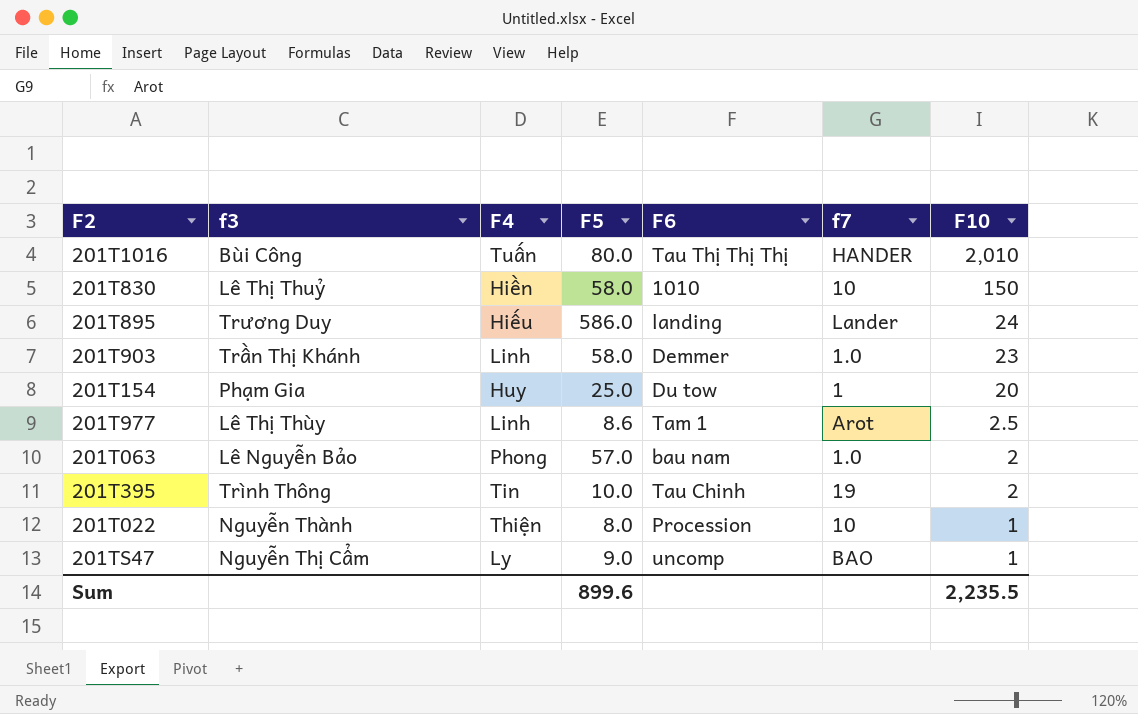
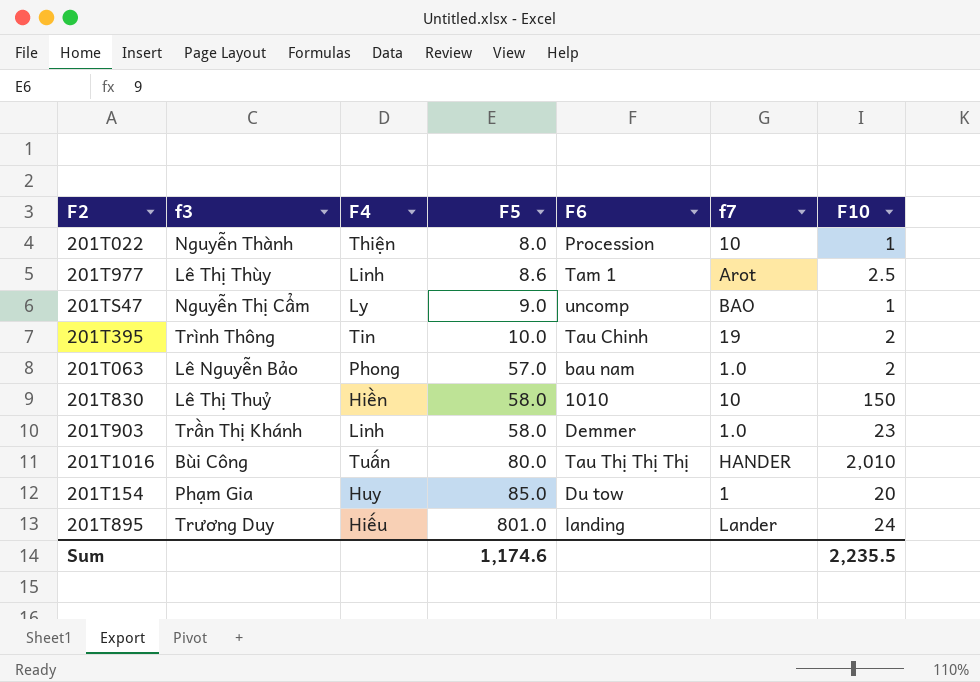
row order: F10 descending -> F5 ascending
201T154 | F5: 25.0 -> 85.0
201T895 | F5: 586.0 -> 801.0
Sum | F5: 899.6 -> 1,174.6

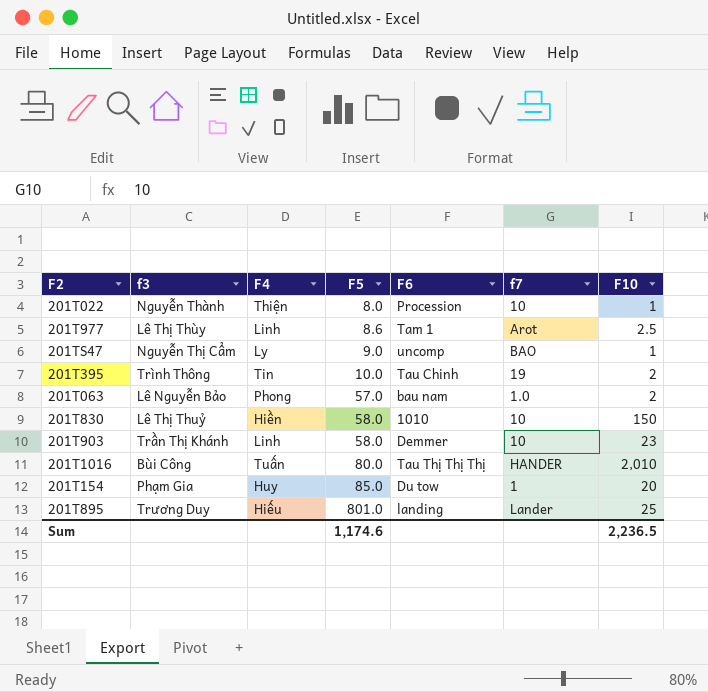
201T903 | f7: 1.0 -> 10
201T895 | F10: 24 -> 25
Sum | F10: 2,235.5 -> 2,236.5

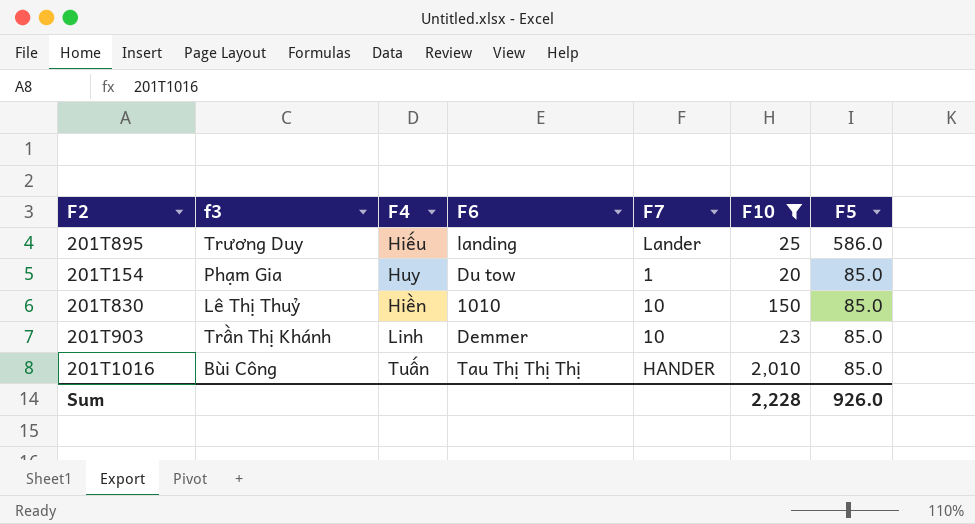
filter: none -> F10 >= 20
row order: F5 ascending -> F5 descending
column name: f7 -> F7
column F5 | position: 4 -> 7
201T895 | F5: 801.0 -> 586.0
201T830 | F5: 58.0 -> 85.0
201T903 | F5: 58.0 -> 85.0
201T1016 | F5: 80.0 -> 85.0
Sum | F10: 2,236.5 -> 2,228
Sum | F5: 1,174.6 -> 926.0

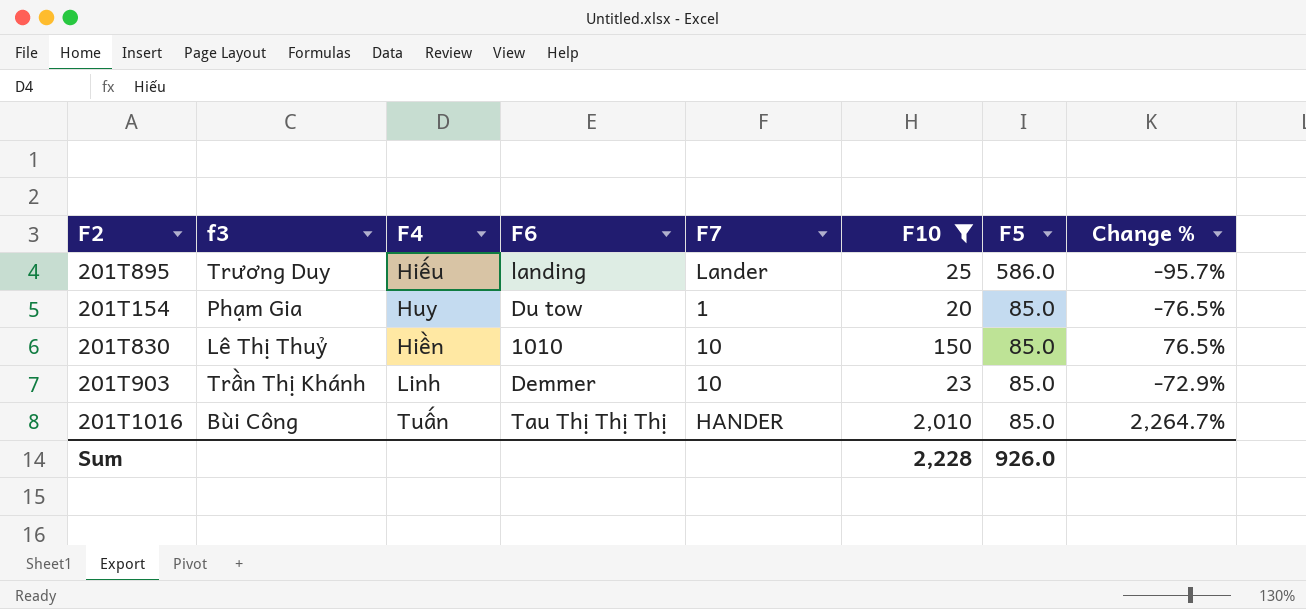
column Change % | formula: none -> ([F10] - [F5]) / [F5]

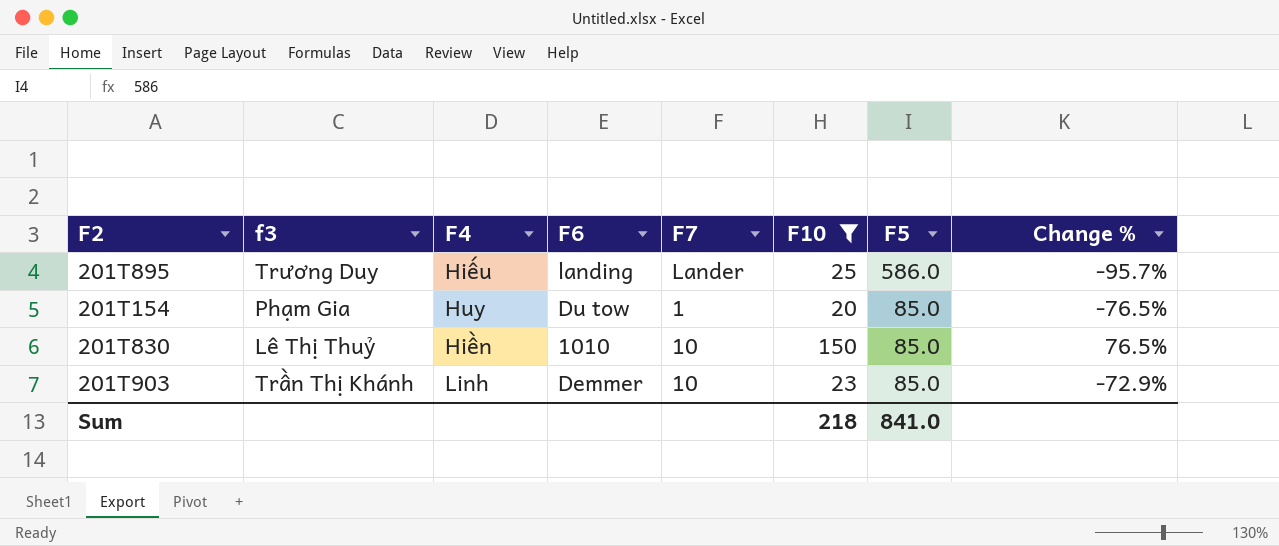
row 201T1016: Bùi Công | Tuấn | Tau Thị Thị Thị | HANDER | 2,010 | 85.0 | 2,264.7% -> none
Sum | F10: 2,228 -> 218
Sum | F5: 926.0 -> 841.0

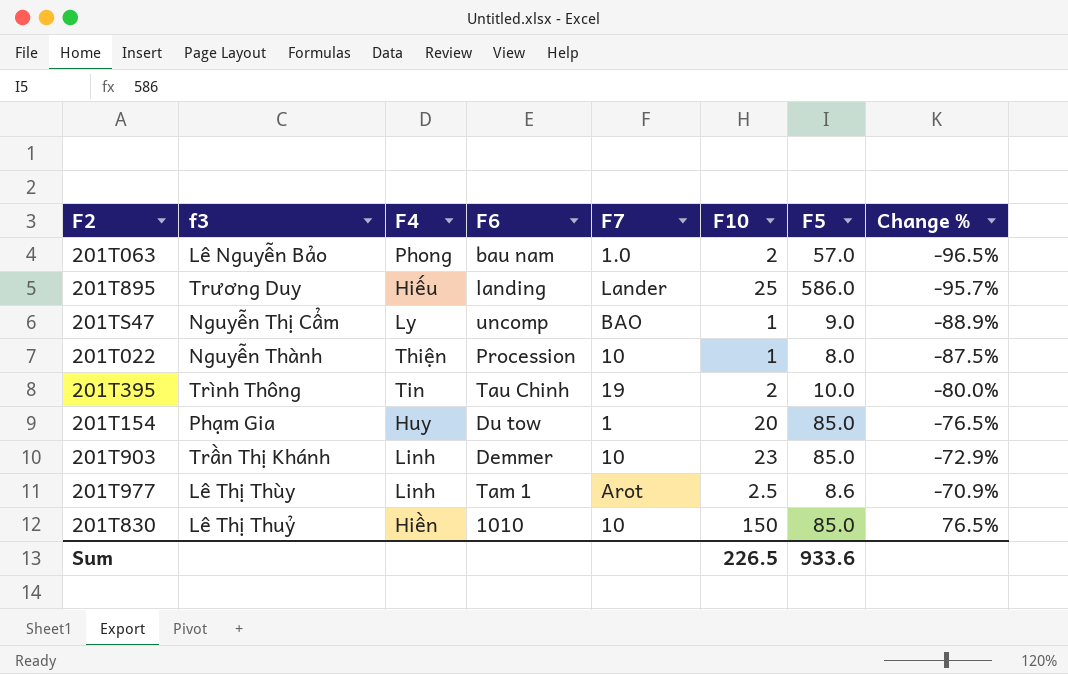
filter: F10 >= 20 -> none
row order: F5 descending -> Change % ascending
Sum | F10: 218 -> 226.5
Sum | F5: 841.0 -> 933.6

